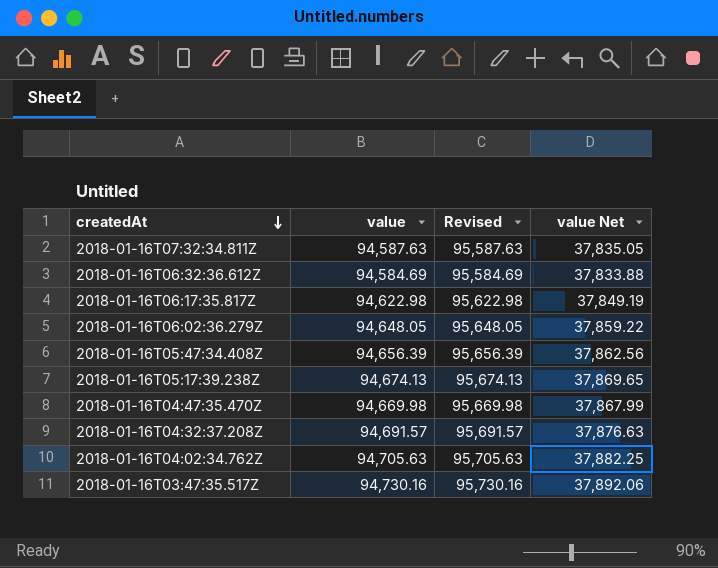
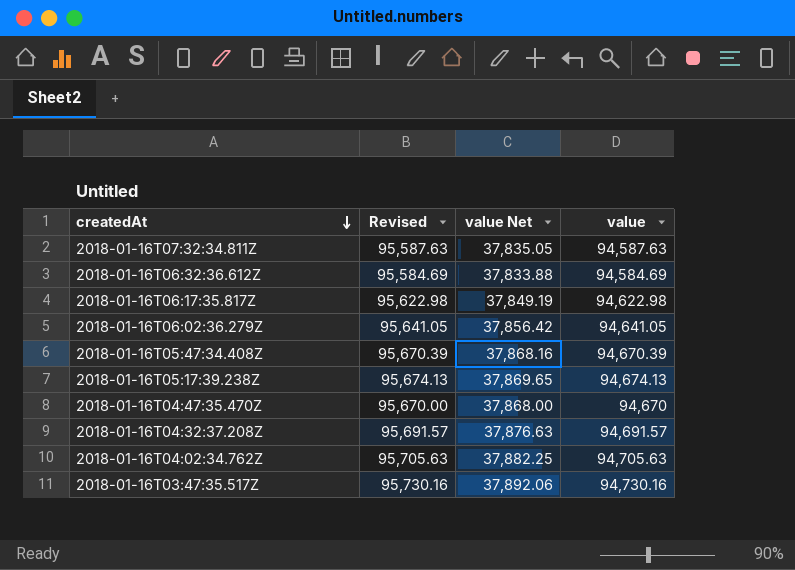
column value | position: 2 -> 4
2018-01-16T06:02:36.279Z | Revised: 95,648.05 -> 95,641.05
2018-01-16T06:02:36.279Z | value Net: 37,859.22 -> 37,856.42
2018-01-16T06:02:36.279Z | value: 94,648.05 -> 94,641.05
2018-01-16T05:47:34.408Z | Revised: 95,656.39 -> 95,670.39
2018-01-16T05:47:34.408Z | value Net: 37,862.56 -> 37,868.16
2018-01-16T05:47:34.408Z | value: 94,656.39 -> 94,670.39
2018-01-16T04:47:35.470Z | Revised: 95,669.98 -> 95,670.00
2018-01-16T04:47:35.470Z | value Net: 37,867.99 -> 37,868.00
2018-01-16T04:47:35.470Z | value: 94,669.98 -> 94,670

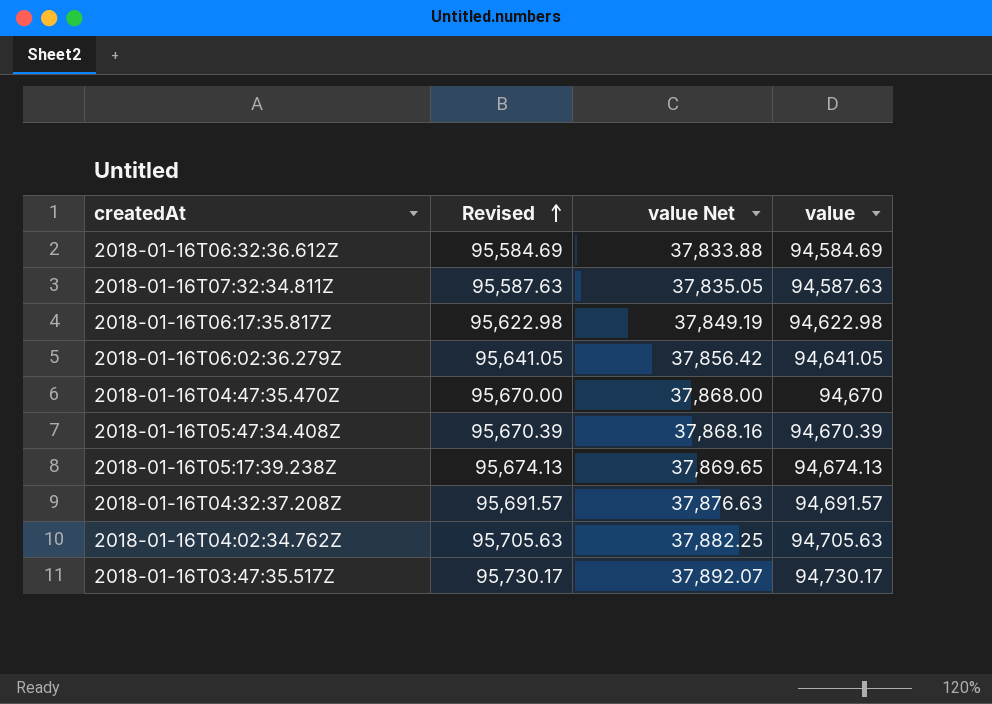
row order: createdAt descending -> Revised ascending
2018-01-16T03:47:35.517Z | Revised: 95,730.16 -> 95,730.17
2018-01-16T03:47:35.517Z | value Net: 37,892.06 -> 37,892.07
2018-01-16T03:47:35.517Z | value: 94,730.16 -> 94,730.17

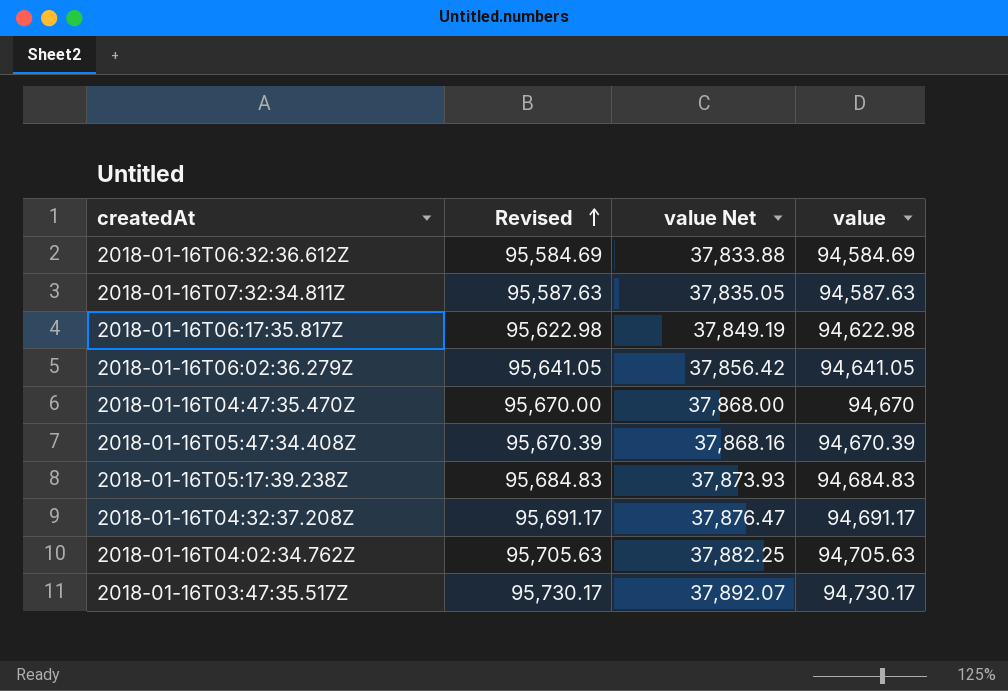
2018-01-16T05:17:39.238Z | Revised: 95,674.13 -> 95,684.83
2018-01-16T05:17:39.238Z | value Net: 37,869.65 -> 37,873.93
2018-01-16T05:17:39.238Z | value: 94,674.13 -> 94,684.83
2018-01-16T04:32:37.208Z | Revised: 95,691.57 -> 95,691.17
2018-01-16T04:32:37.208Z | value Net: 37,876.63 -> 37,876.47
2018-01-16T04:32:37.208Z | value: 94,691.57 -> 94,691.17

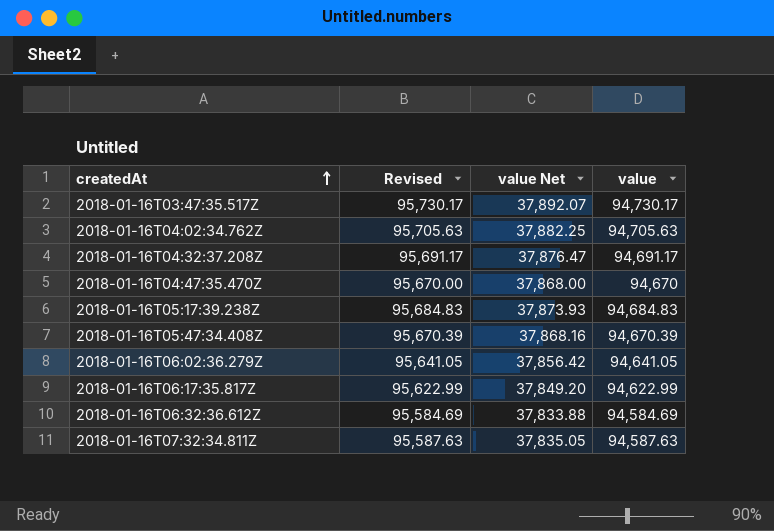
row order: Revised ascending -> createdAt ascending
2018-01-16T06:17:35.817Z | Revised: 95,622.98 -> 95,622.99
2018-01-16T06:17:35.817Z | value Net: 37,849.19 -> 37,849.20
2018-01-16T06:17:35.817Z | value: 94,622.98 -> 94,622.99

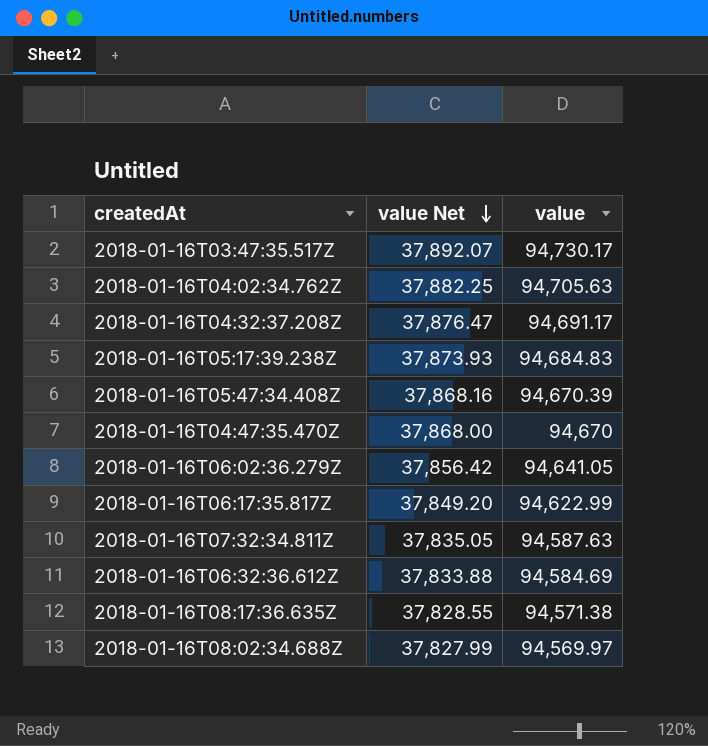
row order: createdAt ascending -> value Net descending
column Revised | formula: [value] + 1000 -> none
row 2018-01-16T08:17:36.635Z: none -> 37,828.55 | 94,571.38
row 2018-01-16T08:02:34.688Z: none -> 37,827.99 | 94,569.97

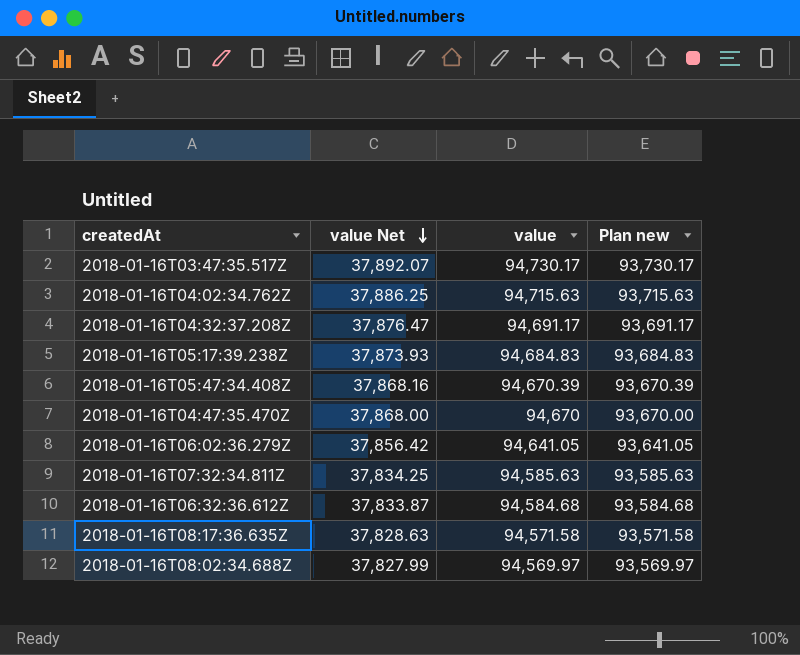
column Plan new | formula: none -> [value] - 1000
row 2018-01-16T06:17:35.817Z: 37,849.20 | 94,622.99 -> none
2018-01-16T04:02:34.762Z | value Net: 37,882.25 -> 37,886.25
2018-01-16T04:02:34.762Z | value: 94,705.63 -> 94,715.63
2018-01-16T07:32:34.811Z | value Net: 37,835.05 -> 37,834.25
2018-01-16T07:32:34.811Z | value: 94,587.63 -> 94,585.63
2018-01-16T06:32:36.612Z | value Net: 37,833.88 -> 37,833.87
2018-01-16T06:32:36.612Z | value: 94,584.69 -> 94,584.68
2018-01-16T08:17:36.635Z | value Net: 37,828.55 -> 37,828.63
2018-01-16T08:17:36.635Z | value: 94,571.38 -> 94,571.58

